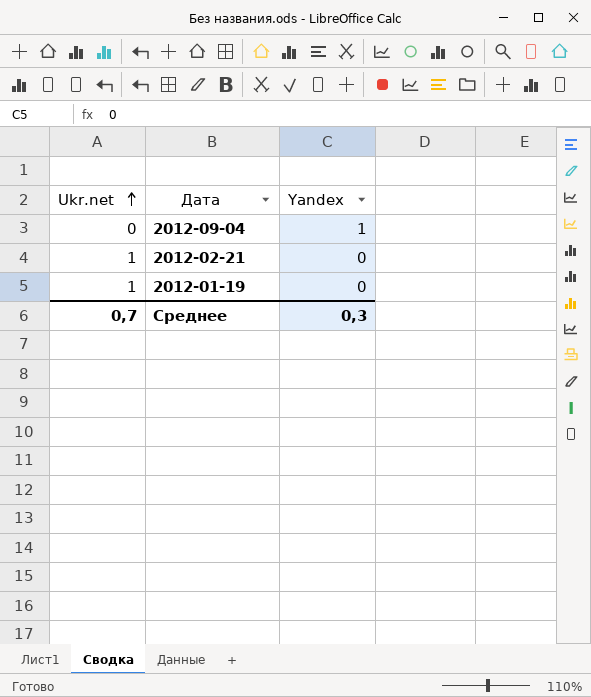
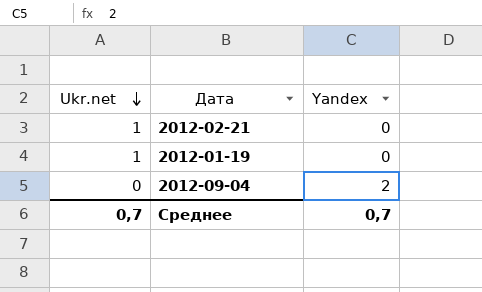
row order: Ukr.net ascending -> Ukr.net descending
2012-09-04 | Yandex: 1 -> 2
Среднее | Yandex: 0,3 -> 0,7

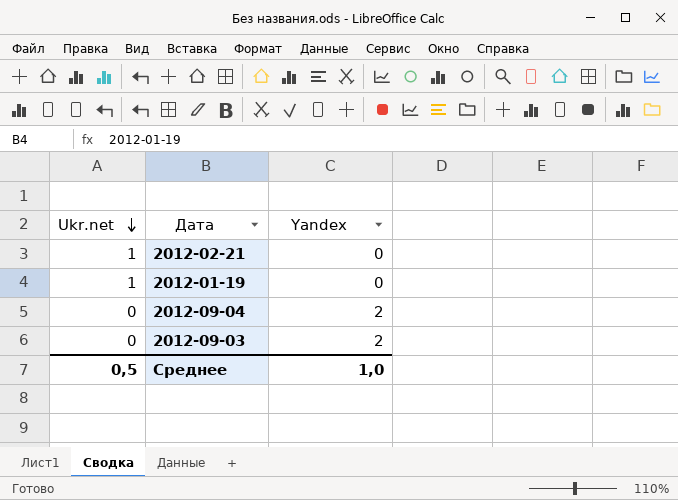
row 2012-09-03: none -> 0 | 2
Среднее | Ukr.net: 0,7 -> 0,5
Среднее | Yandex: 0,7 -> 1,0

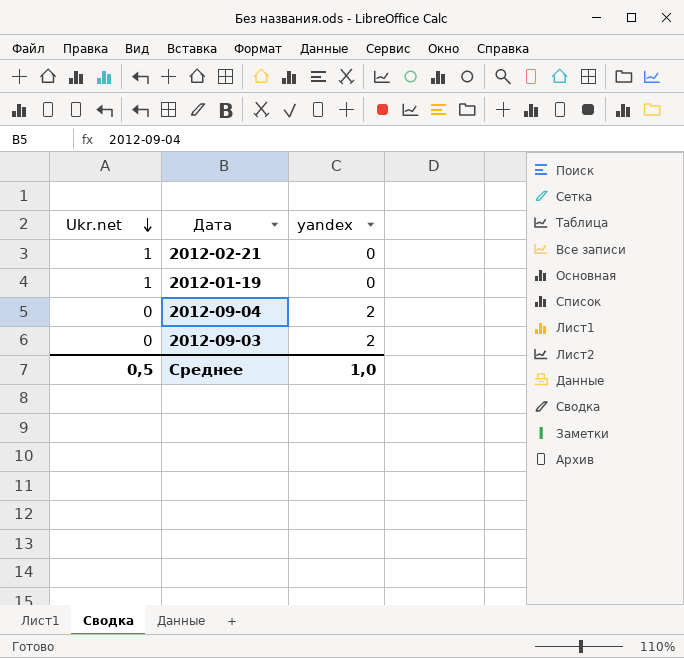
column name: Yandex -> yandex

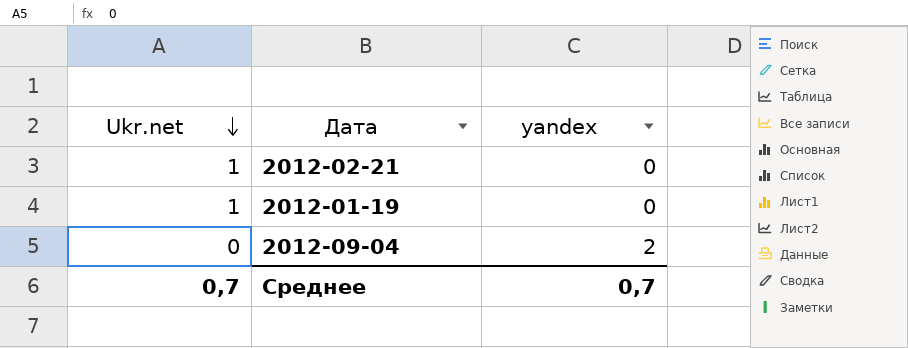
row 2012-09-03: 0 | 2 -> none
Среднее | Ukr.net: 0,5 -> 0,7
Среднее | yandex: 1,0 -> 0,7

